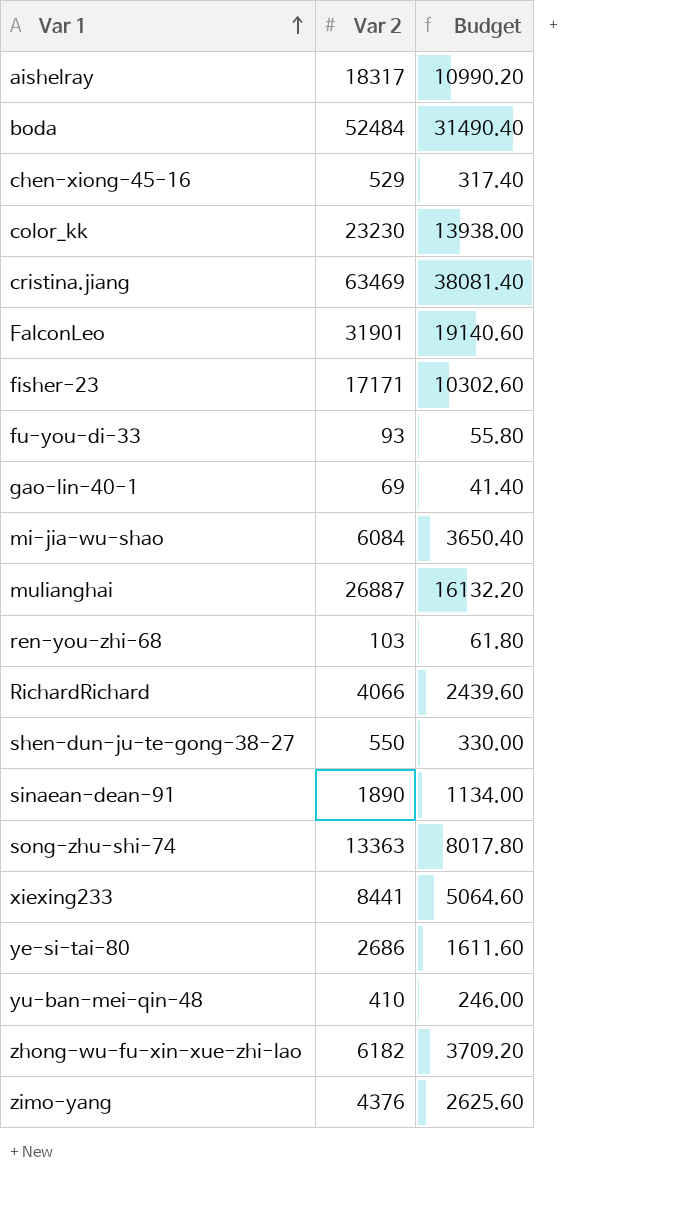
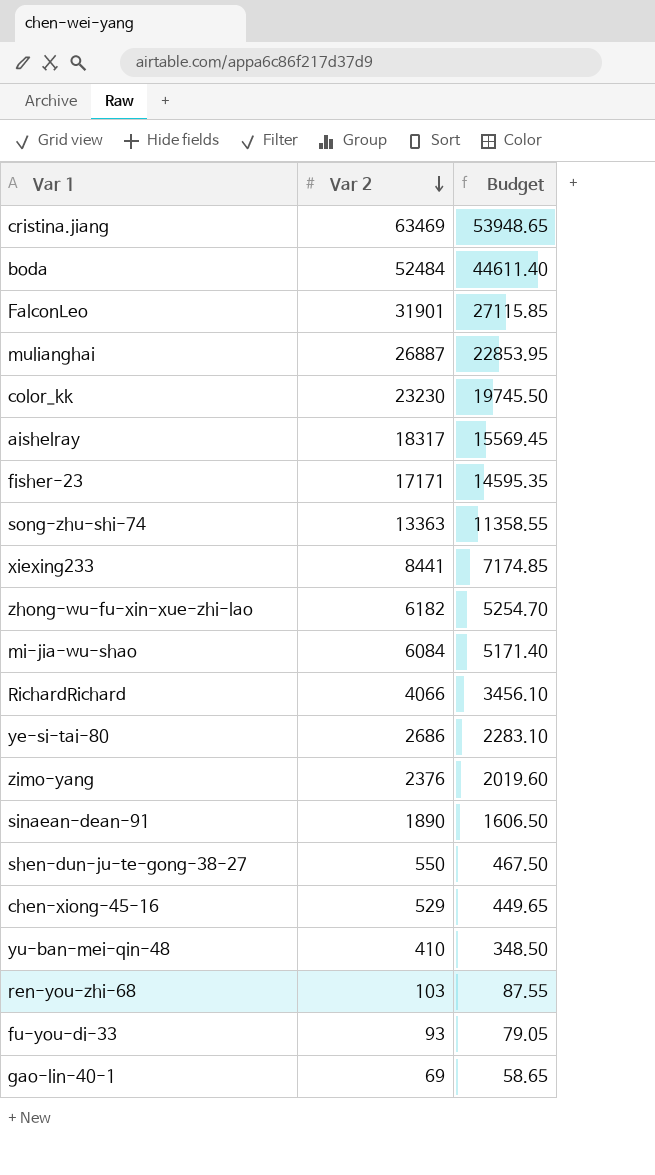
row order: Var 1 ascending -> Var 2 descending
column Budget | formula: [Var 2] * 0.6 -> [Var 2] * 0.85
zimo-yang | Var 2: 4376 -> 2376

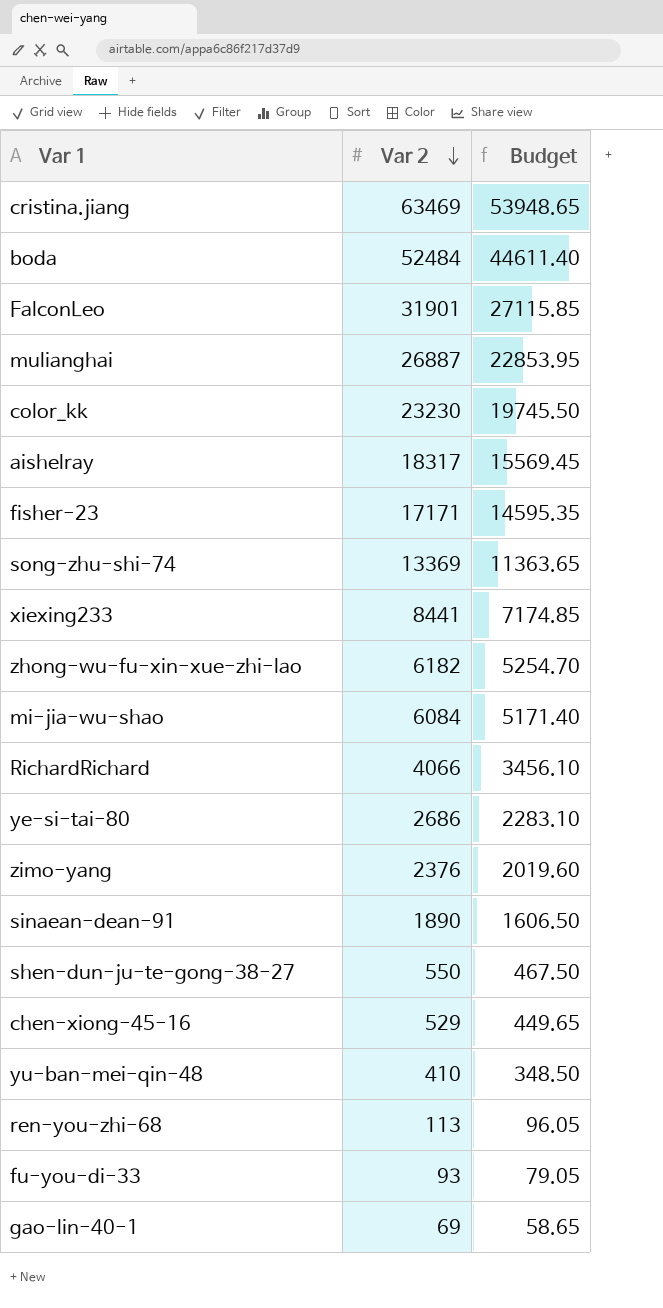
song-zhu-shi-74 | Var 2: 13363 -> 13369
song-zhu-shi-74 | Budget: 11358.55 -> 11363.65
ren-you-zhi-68 | Var 2: 103 -> 113
ren-you-zhi-68 | Budget: 87.55 -> 96.05

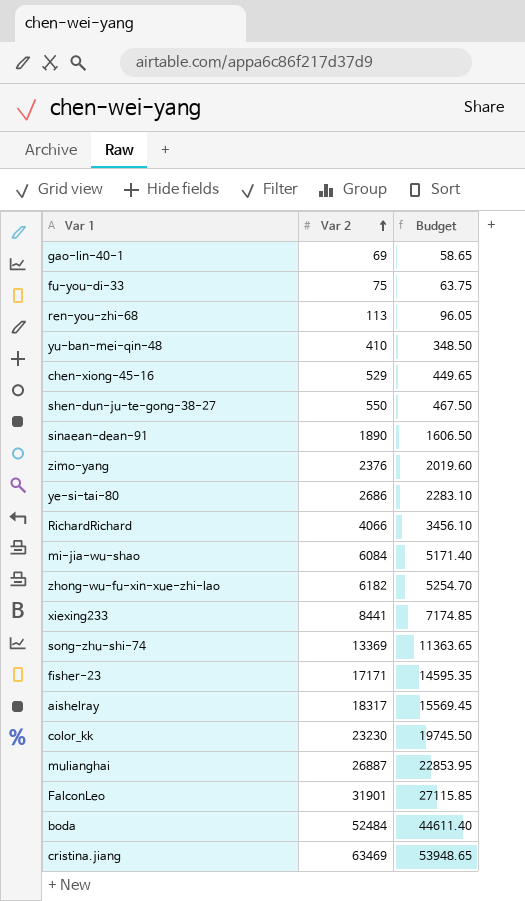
row order: Var 2 descending -> Var 2 ascending
fu-you-di-33 | Var 2: 93 -> 75
fu-you-di-33 | Budget: 79.05 -> 63.75

